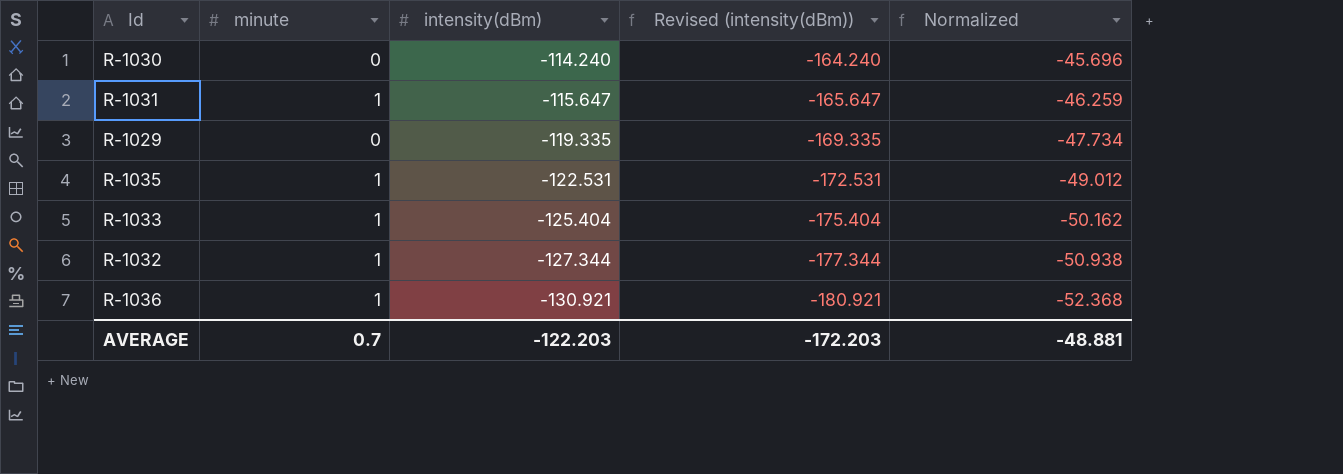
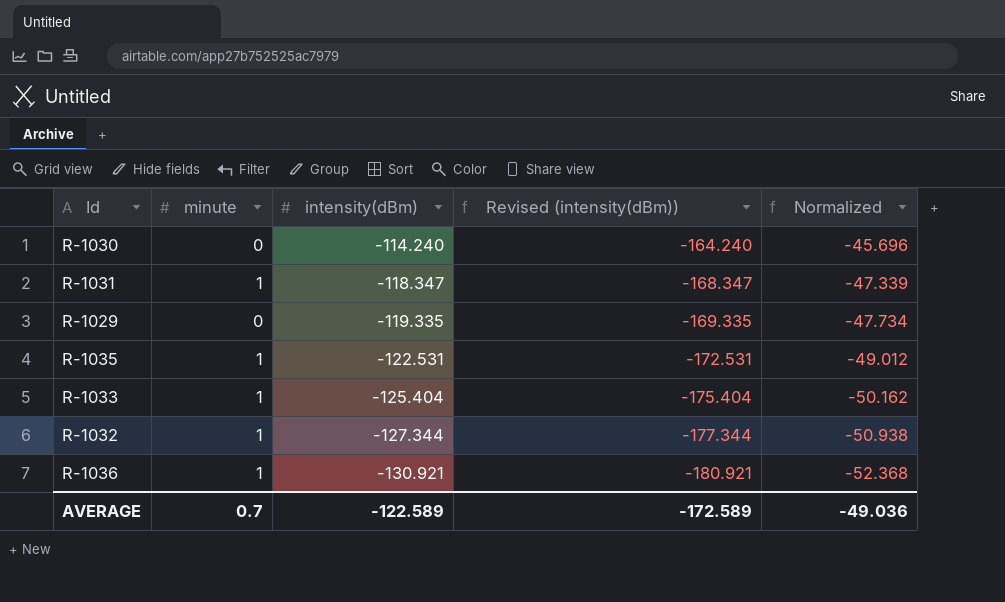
R-1031 | intensity(dBm): -115.647 -> -118.347
R-1031 | Revised (intensity(dBm)): -165.647 -> -168.347
R-1031 | Normalized: -46.259 -> -47.339
AVERAGE | intensity(dBm): -122.203 -> -122.589
AVERAGE | Revised (intensity(dBm)): -172.203 -> -172.589
AVERAGE | Normalized: -48.881 -> -49.036

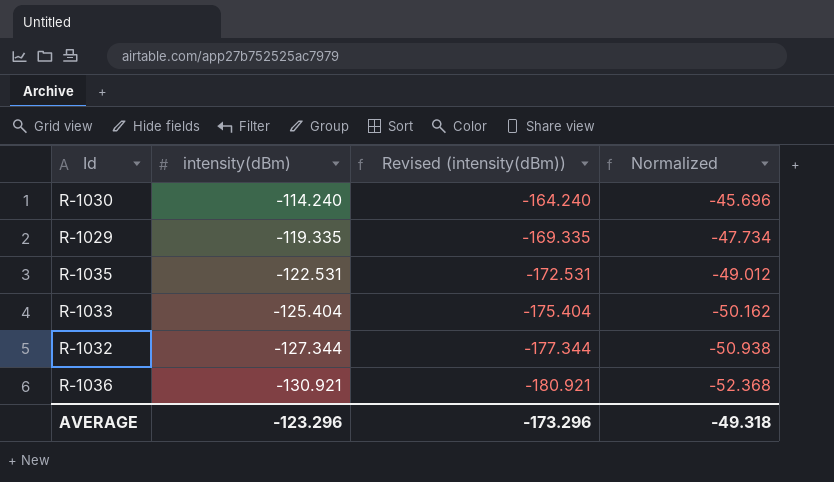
column minute | position: 2 -> none
row R-1031: 1 | -118.347 | -168.347 | -47.339 -> none
AVERAGE | intensity(dBm): -122.589 -> -123.296
AVERAGE | Revised (intensity(dBm)): -172.589 -> -173.296
AVERAGE | Normalized: -49.036 -> -49.318

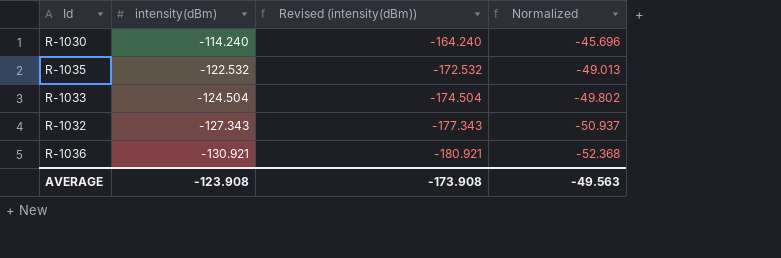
row R-1029: -119.335 | -169.335 | -47.734 -> none
R-1035 | intensity(dBm): -122.531 -> -122.532
R-1035 | Revised (intensity(dBm)): -172.531 -> -172.532
R-1035 | Normalized: -49.012 -> -49.013
R-1033 | intensity(dBm): -125.404 -> -124.504
R-1033 | Revised (intensity(dBm)): -175.404 -> -174.504
R-1033 | Normalized: -50.162 -> -49.802
R-1032 | intensity(dBm): -127.344 -> -127.343
R-1032 | Revised (intensity(dBm)): -177.344 -> -177.343
R-1032 | Normalized: -50.938 -> -50.937
AVERAGE | intensity(dBm): -123.296 -> -123.908
AVERAGE | Revised (intensity(dBm)): -173.296 -> -173.908
AVERAGE | Normalized: -49.318 -> -49.563

